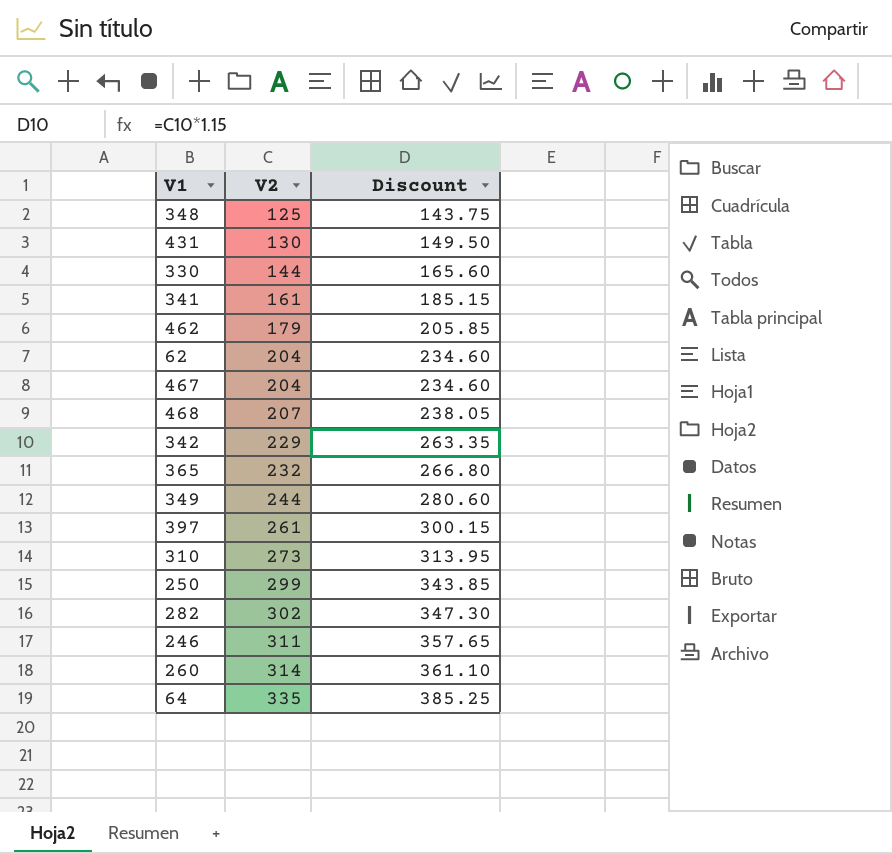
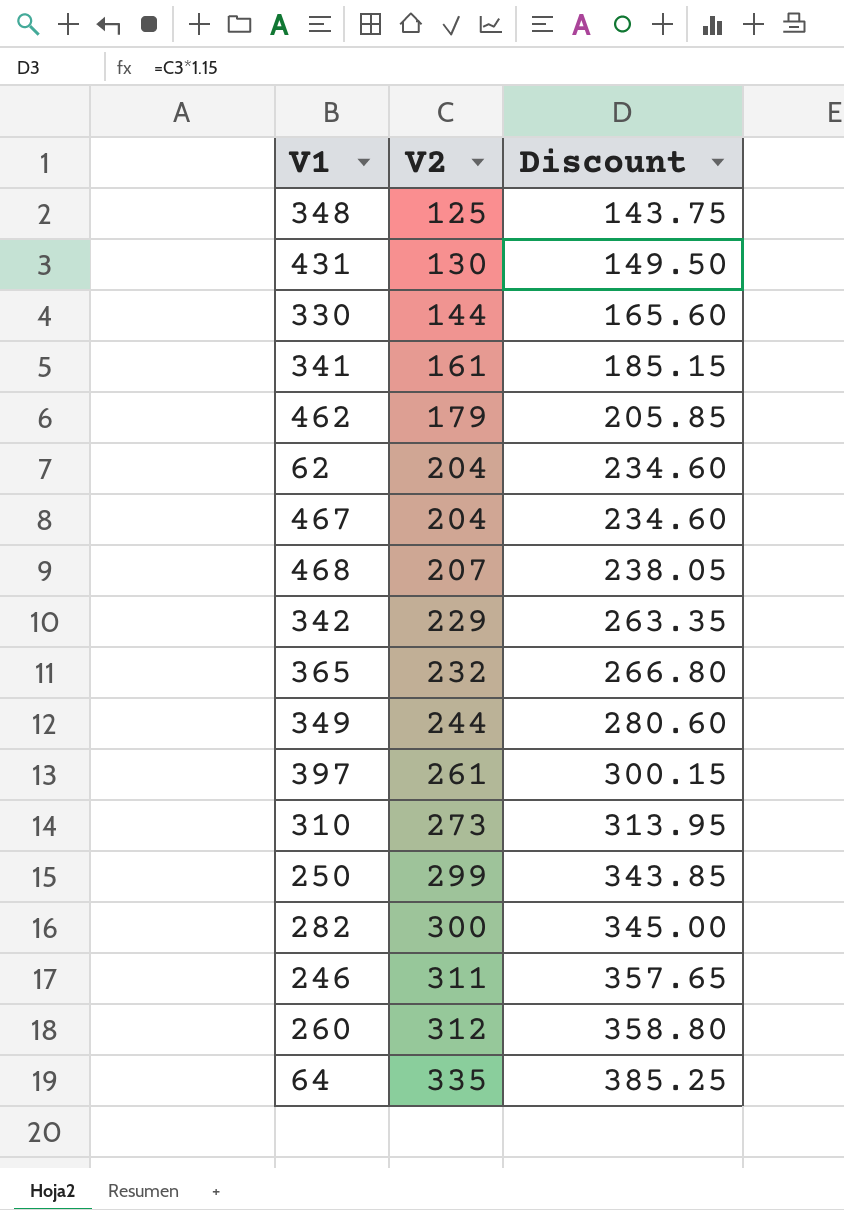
282 | V2: 302 -> 300
282 | Discount: 347.30 -> 345.00
260 | V2: 314 -> 312
260 | Discount: 361.10 -> 358.80

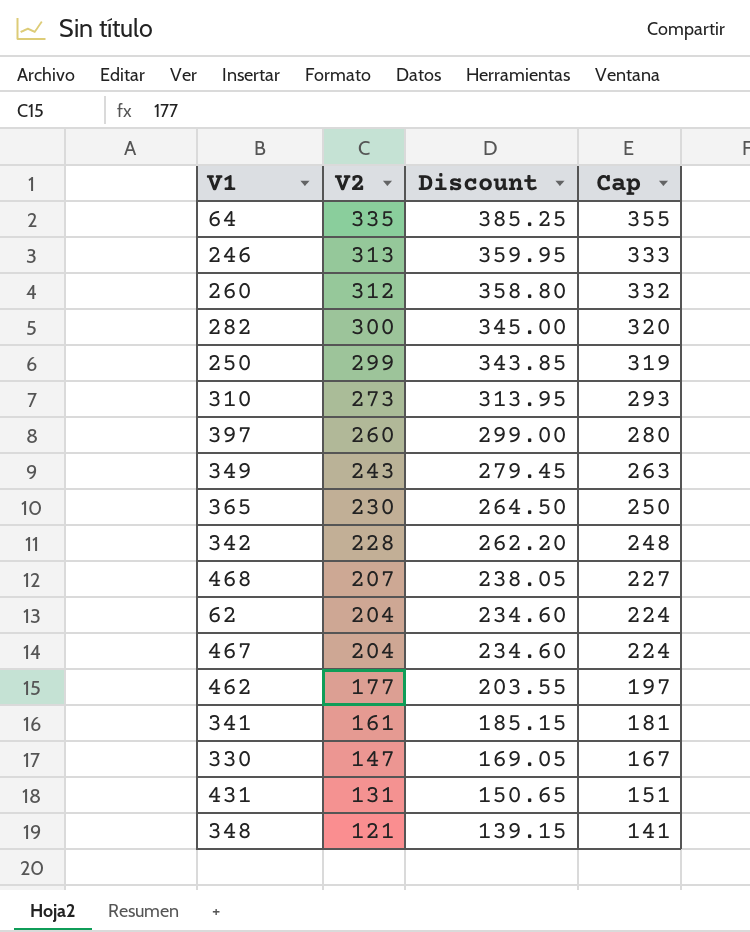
row order: V2 ascending -> V2 descending
column Cap | formula: none -> [V2] + 20
246 | V2: 311 -> 313
246 | Discount: 357.65 -> 359.95
397 | V2: 261 -> 260
397 | Discount: 300.15 -> 299.00
349 | V2: 244 -> 243
349 | Discount: 280.60 -> 279.45
365 | V2: 232 -> 230
365 | Discount: 266.80 -> 264.50
342 | V2: 229 -> 228
342 | Discount: 263.35 -> 262.20
462 | V2: 179 -> 177
462 | Discount: 205.85 -> 203.55
330 | V2: 144 -> 147
330 | Discount: 165.60 -> 169.05
431 | V2: 130 -> 131
431 | Discount: 149.50 -> 150.65
348 | V2: 125 -> 121
348 | Discount: 143.75 -> 139.15

